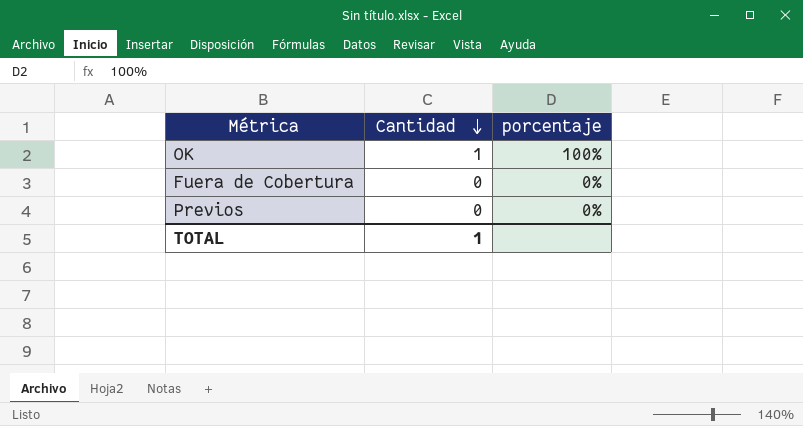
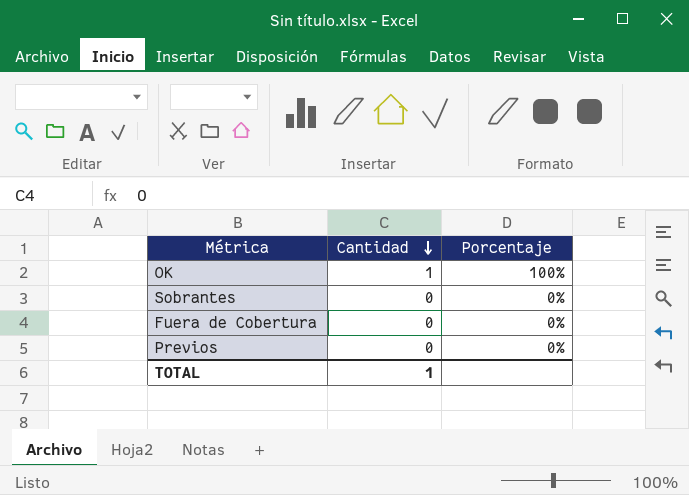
column name: porcentaje -> Porcentaje
row Sobrantes: none -> 0 | 0%

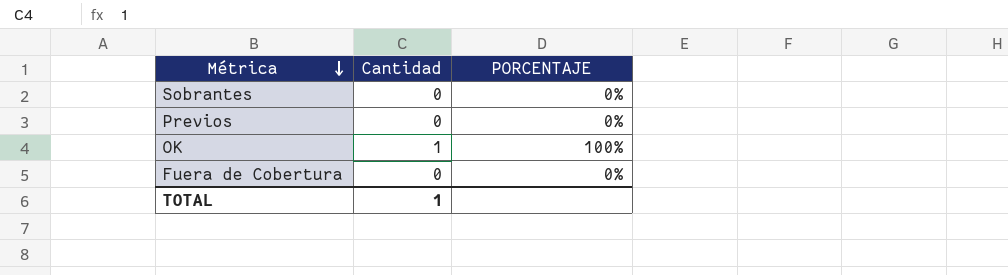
row order: Cantidad descending -> Métrica descending
column name: Porcentaje -> PORCENTAJE

